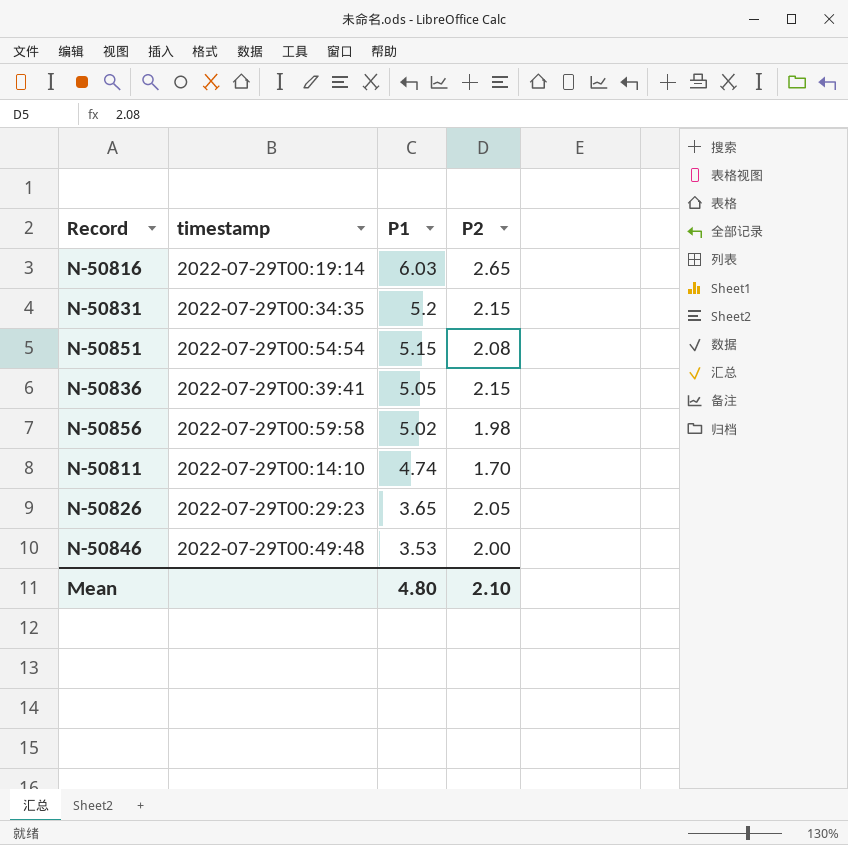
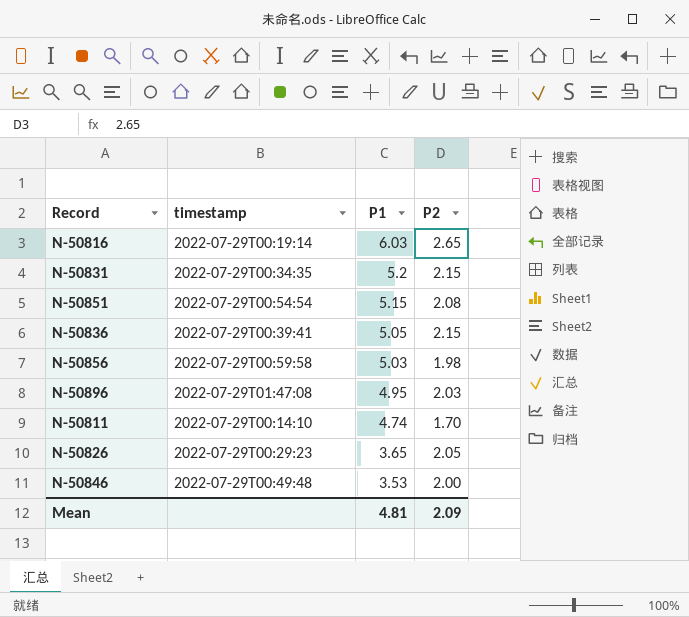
N-50856 | P1: 5.02 -> 5.03
row N-50896: none -> 2022-07-29T01:47:08 | 4.95 | 2.03
Mean | P1: 4.80 -> 4.81
Mean | P2: 2.10 -> 2.09

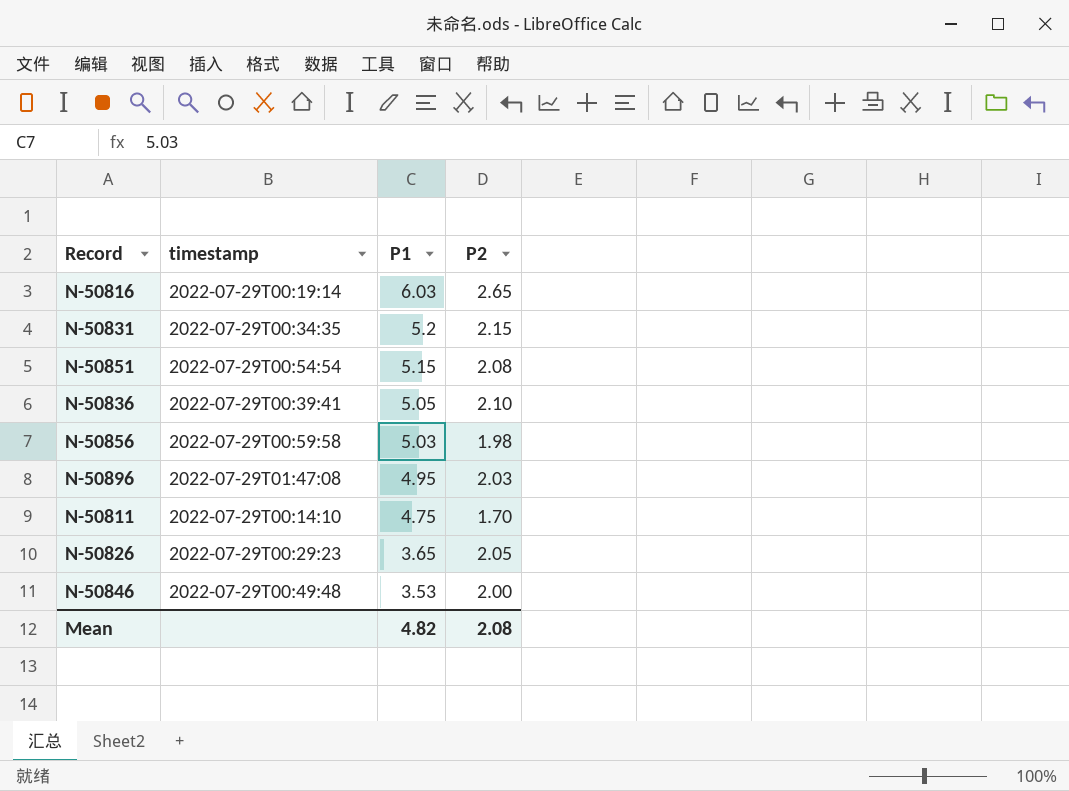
N-50836 | P2: 2.15 -> 2.10
N-50811 | P1: 4.74 -> 4.75
Mean | P1: 4.81 -> 4.82
Mean | P2: 2.09 -> 2.08

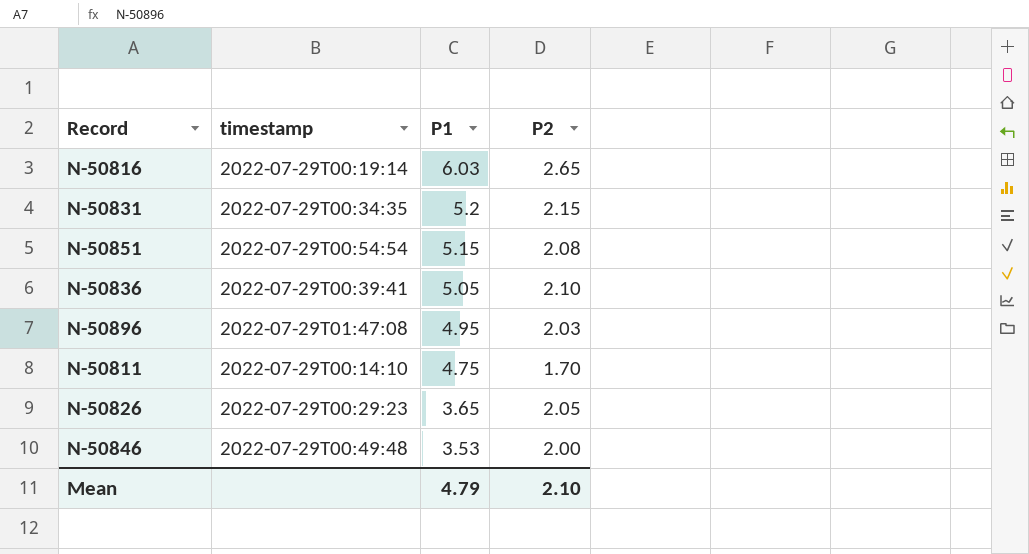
row N-50856: 2022-07-29T00:59:58 | 5.03 | 1.98 -> none
Mean | P1: 4.82 -> 4.79
Mean | P2: 2.08 -> 2.10

